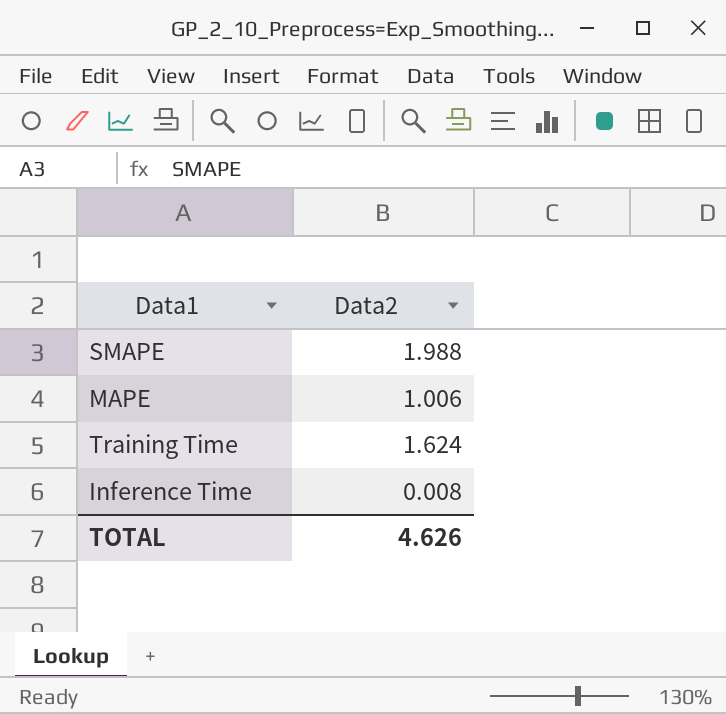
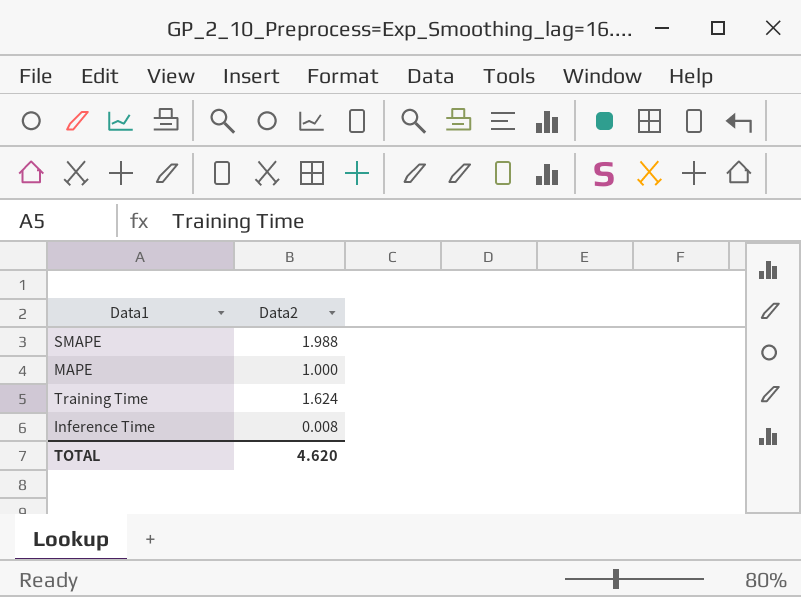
MAPE | Data2: 1.006 -> 1.000
TOTAL | Data2: 4.626 -> 4.620

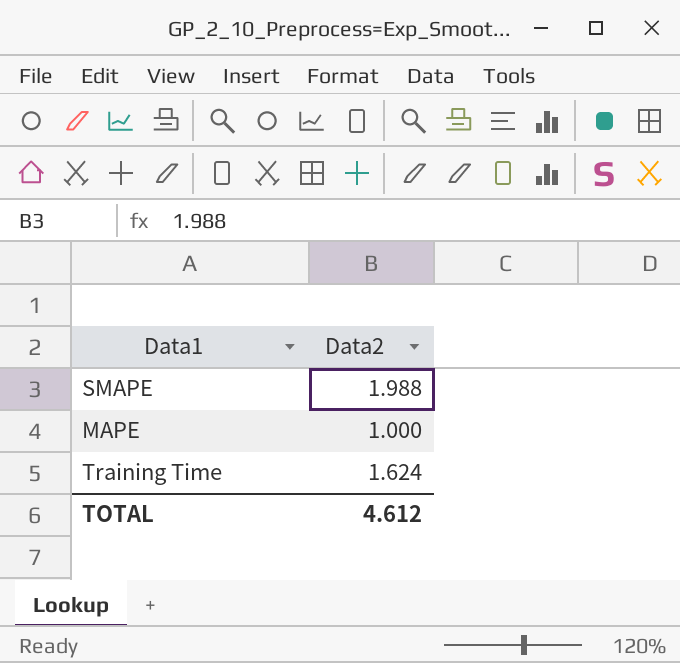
row Inference Time: 0.008 -> none
TOTAL | Data2: 4.620 -> 4.612

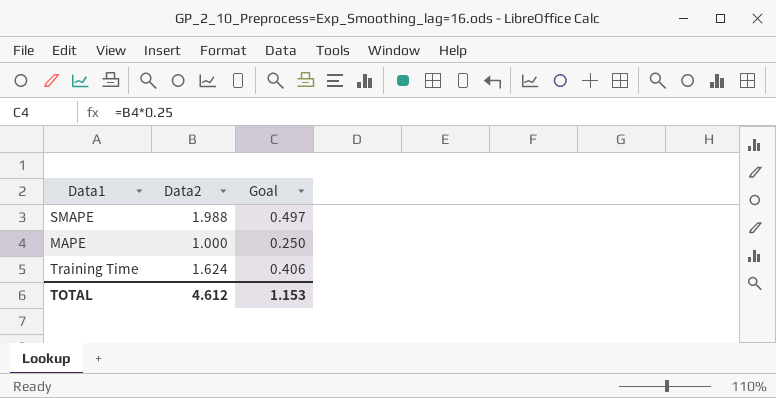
column Goal | formula: none -> [Data2] * 0.25

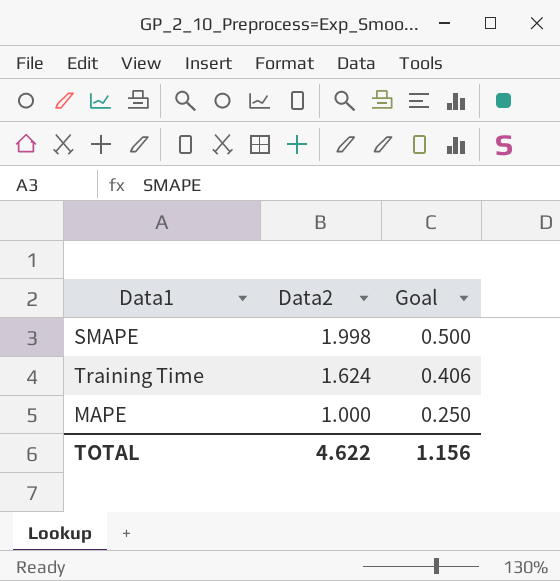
row order: none -> Data2 descending
SMAPE | Data2: 1.988 -> 1.998
SMAPE | Goal: 0.497 -> 0.500
TOTAL | Data2: 4.612 -> 4.622
TOTAL | Goal: 1.153 -> 1.156

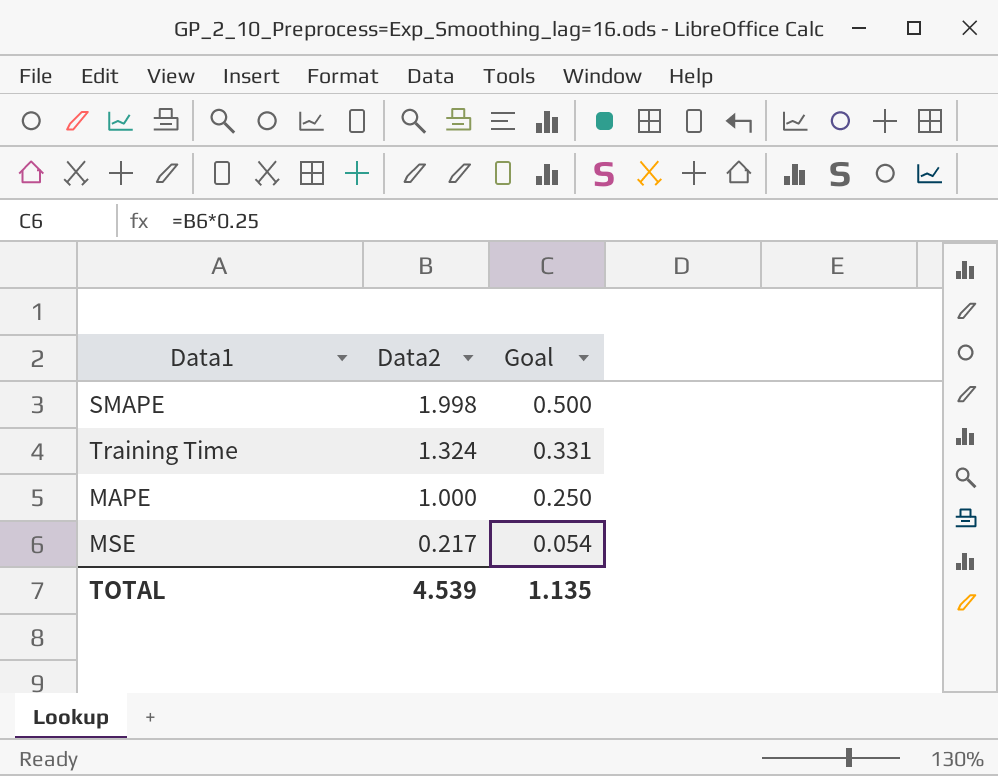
Training Time | Data2: 1.624 -> 1.324
Training Time | Goal: 0.406 -> 0.331
row MSE: none -> 0.217 | 0.054
TOTAL | Data2: 4.622 -> 4.539
TOTAL | Goal: 1.156 -> 1.135

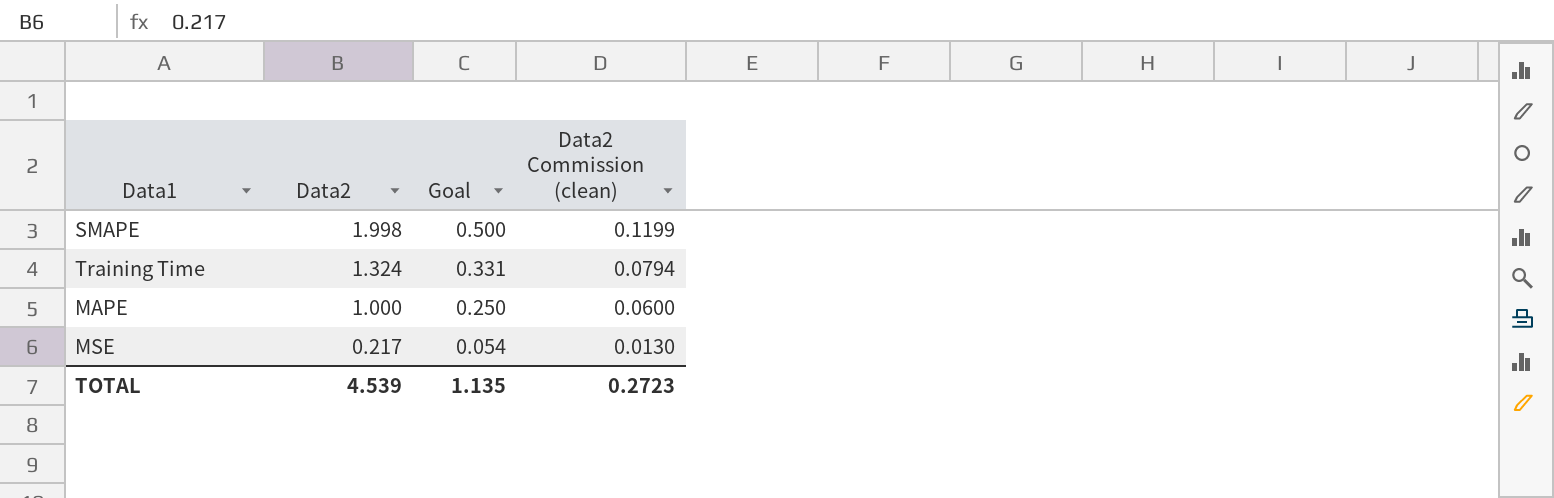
column Data2 Commission (clean) | formula: none -> [Data2] * 0.06

